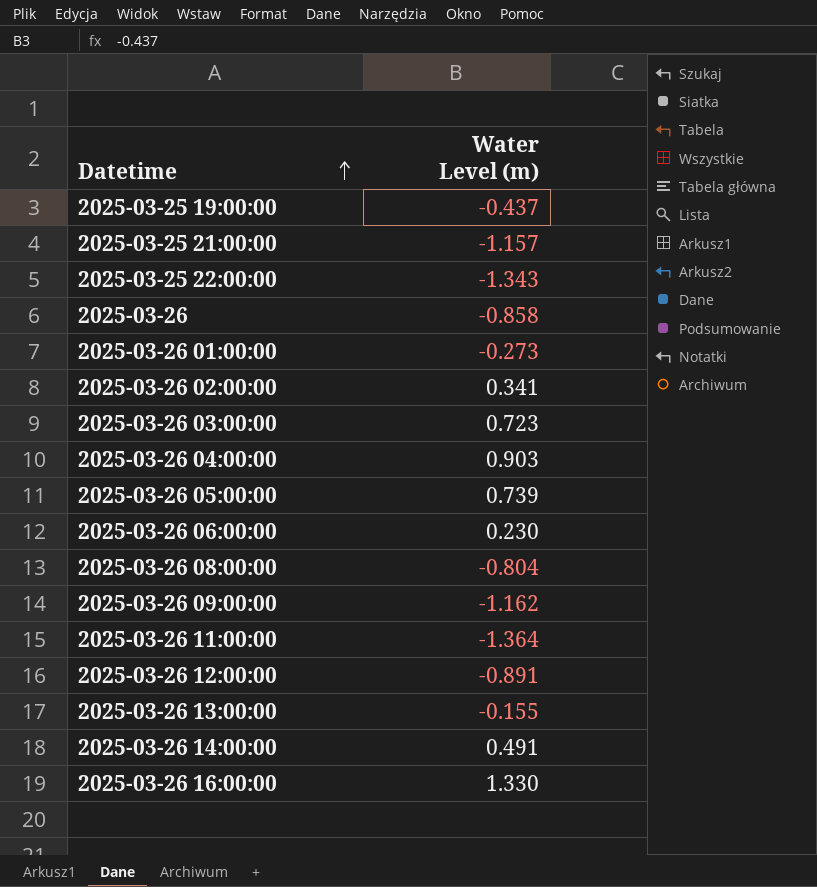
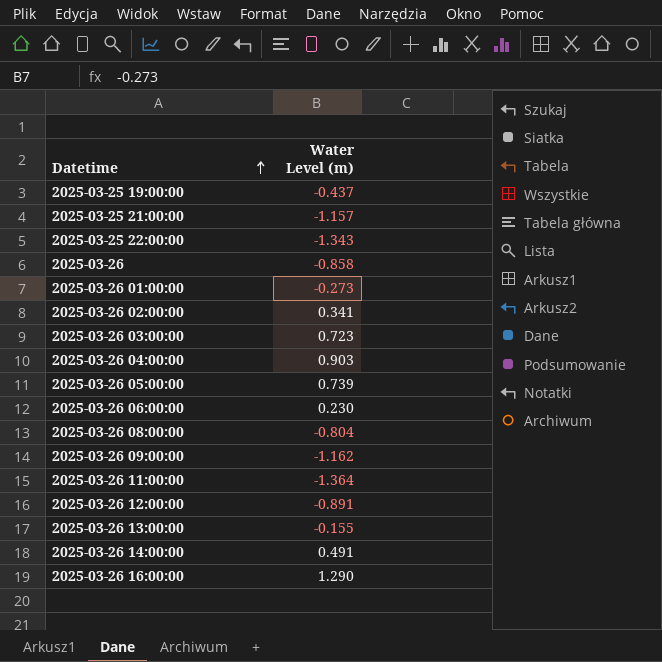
2025-03-26 16:00:00 | Water Level (m): 1.330 -> 1.290

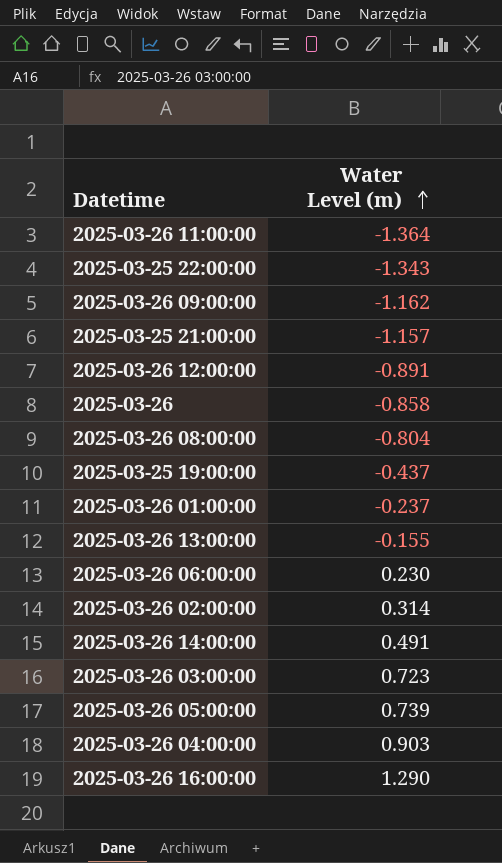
row order: Datetime ascending -> Water Level (m) ascending
2025-03-26 01:00:00 | Water Level (m): -0.273 -> -0.237
2025-03-26 02:00:00 | Water Level (m): 0.341 -> 0.314

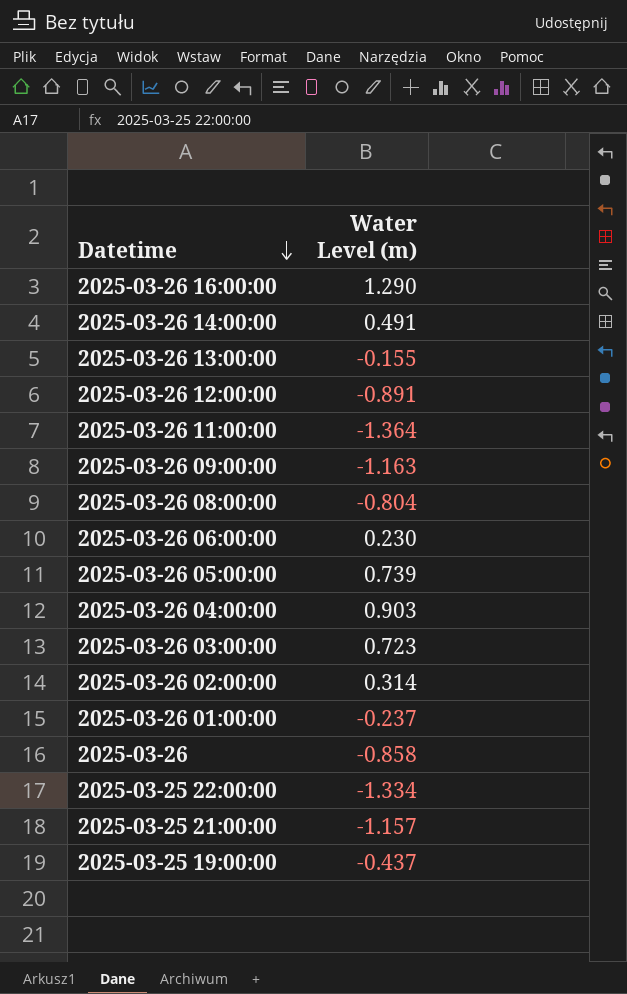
row order: Water Level (m) ascending -> Datetime descending
2025-03-26 09:00:00 | Water Level (m): -1.162 -> -1.163
2025-03-25 22:00:00 | Water Level (m): -1.343 -> -1.334

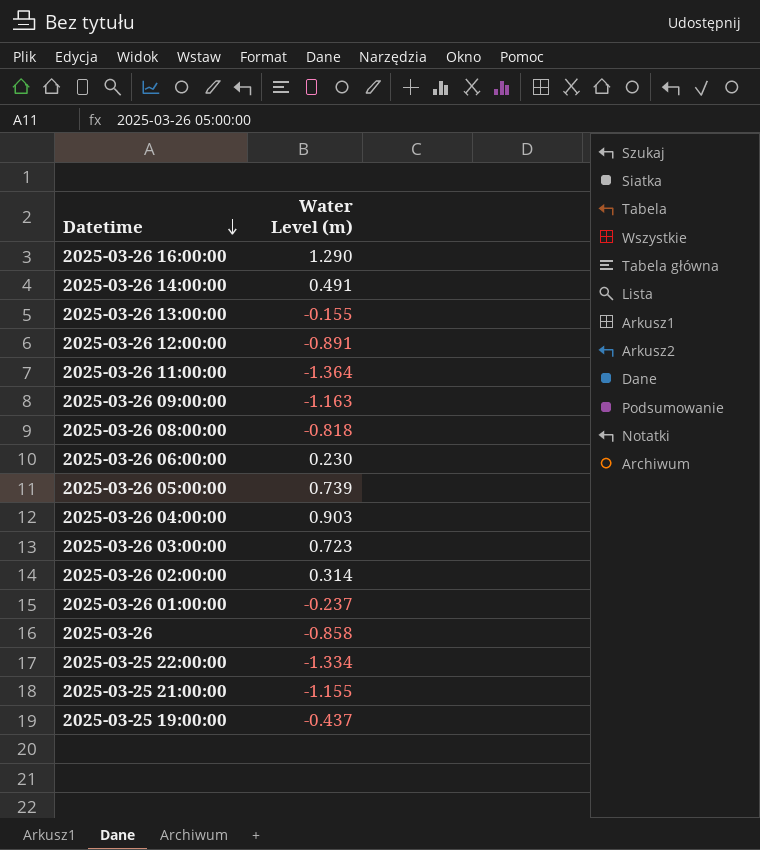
2025-03-26 08:00:00 | Water Level (m): -0.804 -> -0.818
2025-03-25 21:00:00 | Water Level (m): -1.157 -> -1.155

